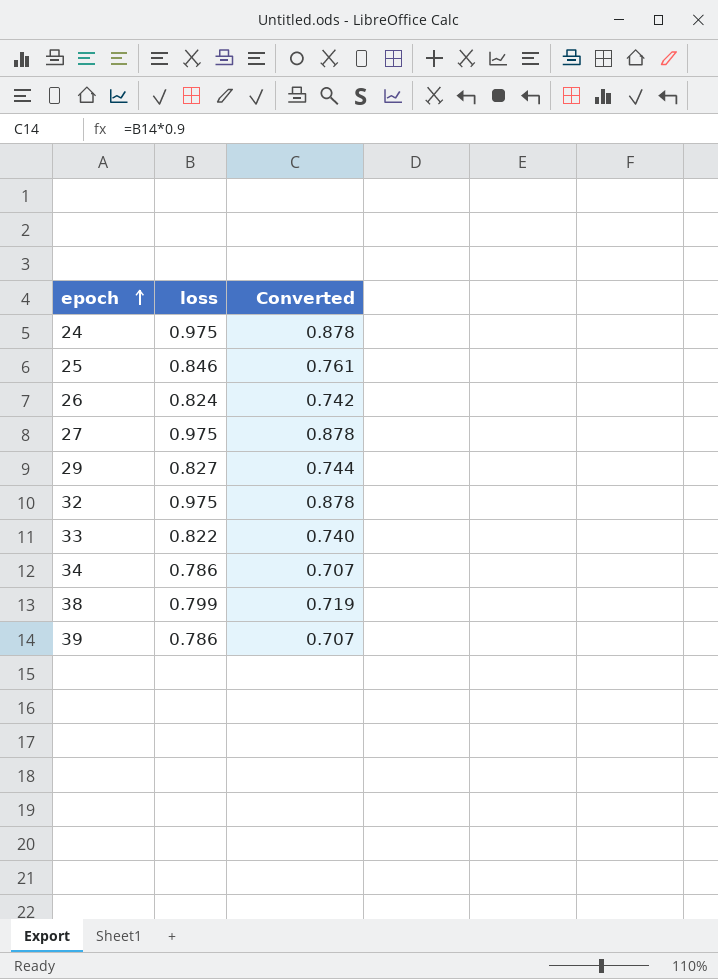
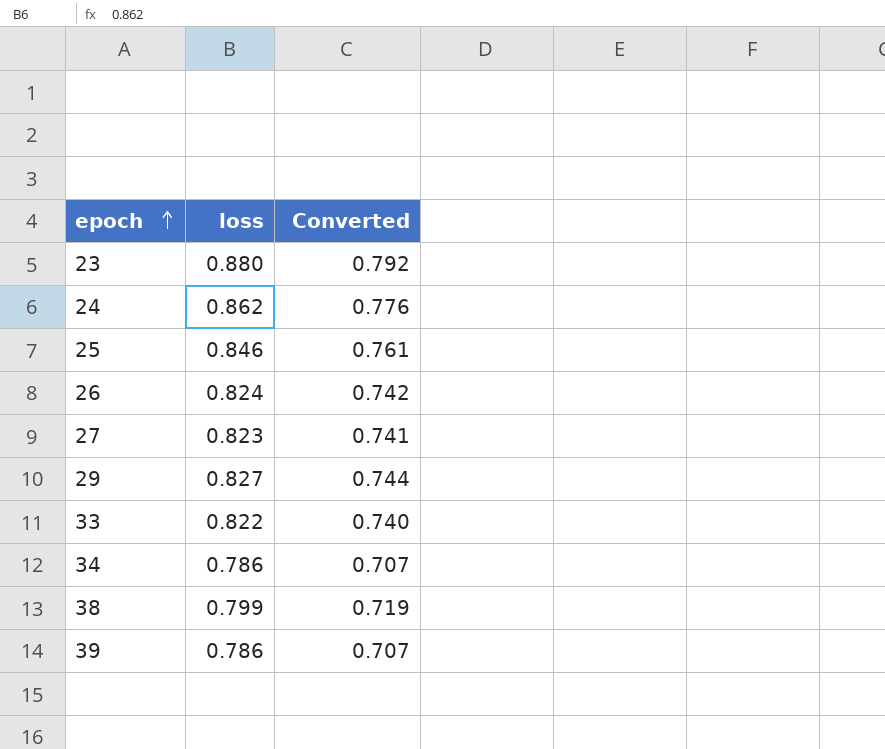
row 32: 0.975 | 0.878 -> none
row 23: none -> 0.880 | 0.792
24 | loss: 0.975 -> 0.862
24 | Converted: 0.878 -> 0.776
27 | loss: 0.975 -> 0.823
27 | Converted: 0.878 -> 0.741

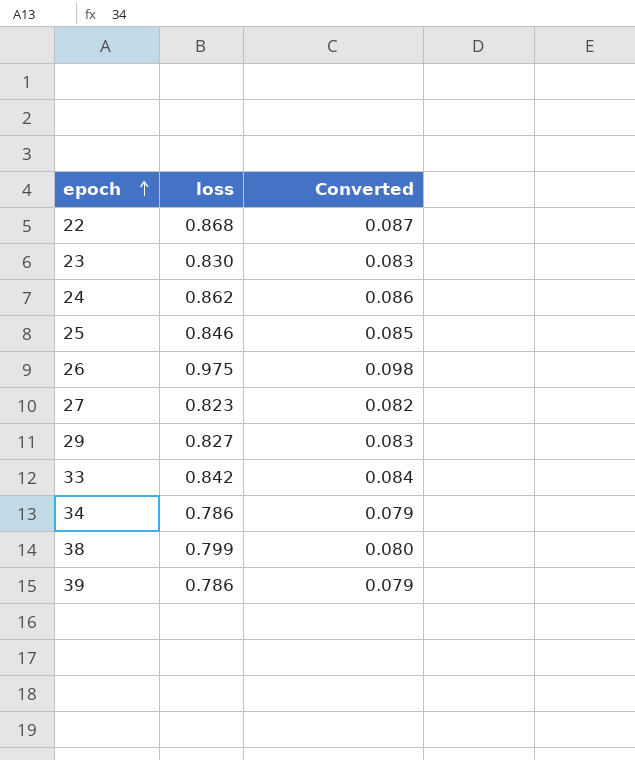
column Converted | formula: [loss] * 0.9 -> [loss] * 0.1
row 22: none -> 0.868 | 0.087
23 | loss: 0.880 -> 0.830
26 | loss: 0.824 -> 0.975
33 | loss: 0.822 -> 0.842

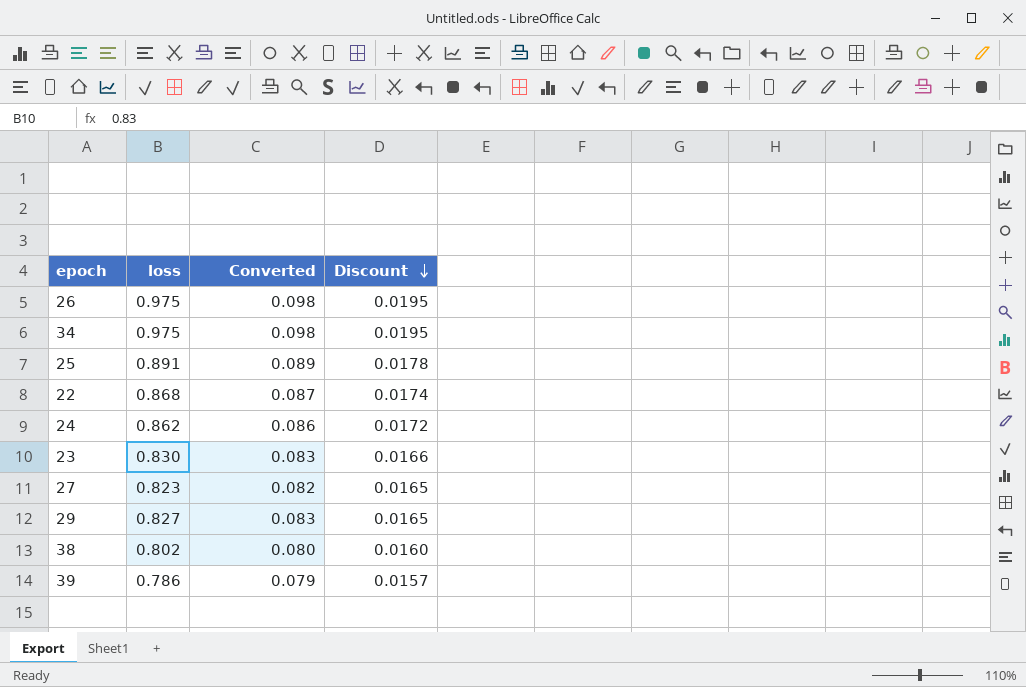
row order: epoch ascending -> Discount descending
column Discount | formula: none -> [loss] * 0.02
row 33: 0.842 | 0.084 -> none
34 | loss: 0.786 -> 0.975
34 | Converted: 0.079 -> 0.098
25 | loss: 0.846 -> 0.891
25 | Converted: 0.085 -> 0.089
38 | loss: 0.799 -> 0.802

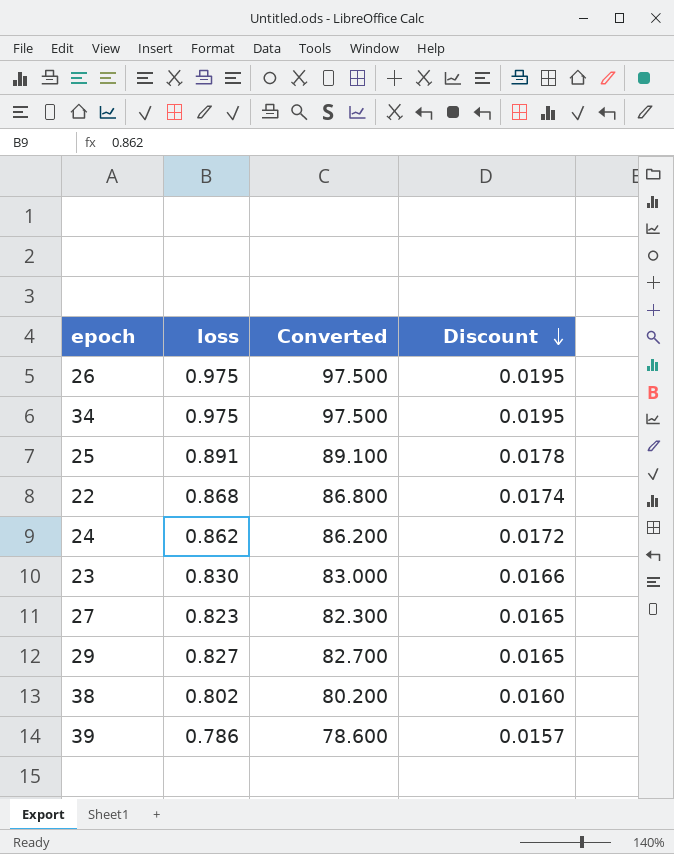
column Converted | formula: [loss] * 0.1 -> [loss] * 100

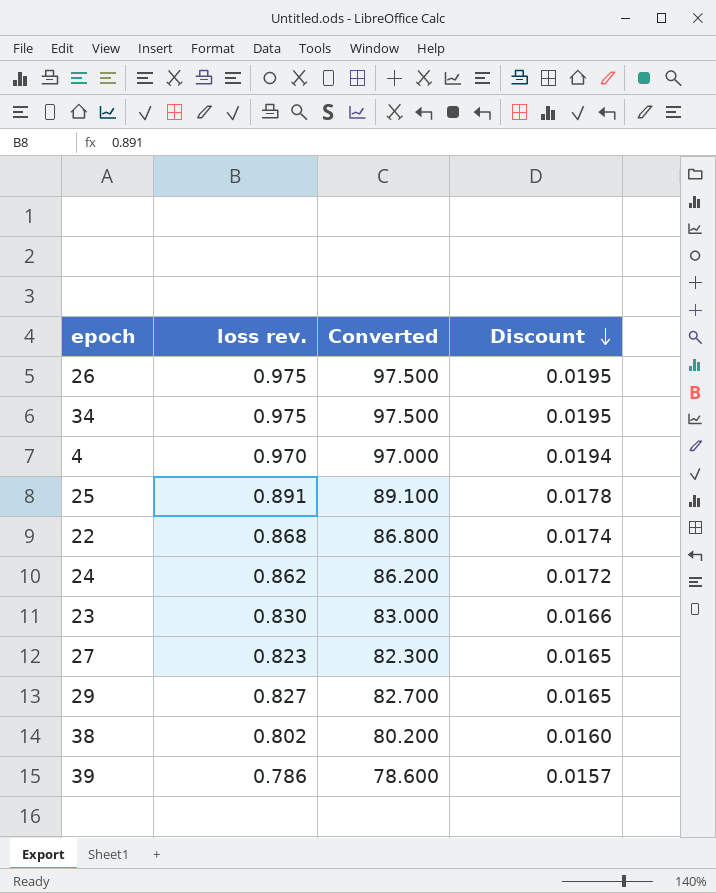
column name: loss -> loss rev.
row 4: none -> 0.970 | 97.000 | 0.0194

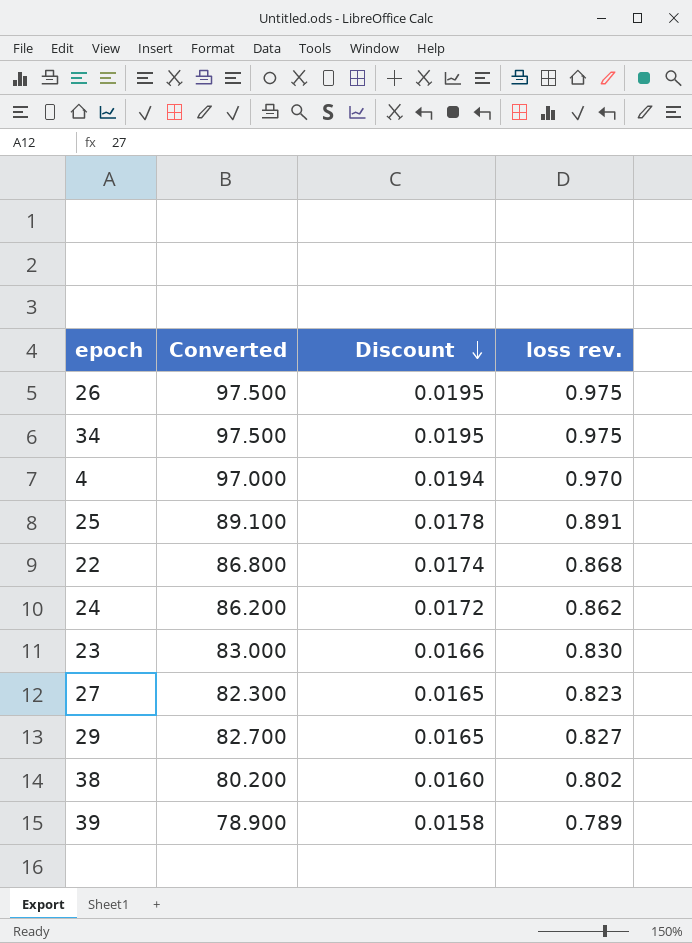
column loss rev. | position: 2 -> 4
39 | Converted: 78.600 -> 78.900
39 | Discount: 0.0157 -> 0.0158
39 | loss rev.: 0.786 -> 0.789

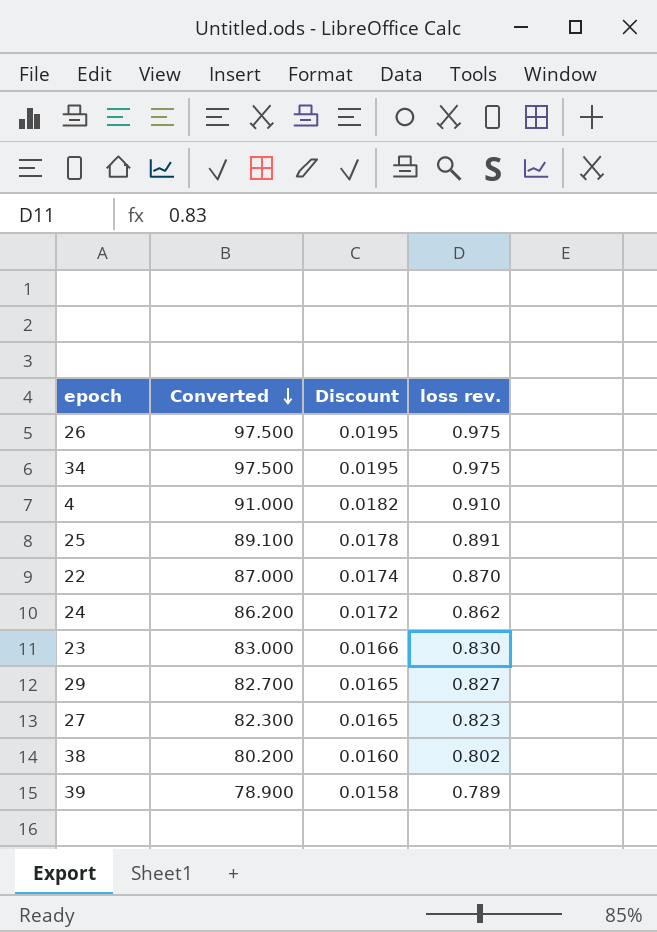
row order: Discount descending -> Converted descending
4 | Converted: 97.000 -> 91.000
4 | Discount: 0.0194 -> 0.0182
4 | loss rev.: 0.970 -> 0.910
22 | Converted: 86.800 -> 87.000
22 | loss rev.: 0.868 -> 0.870

